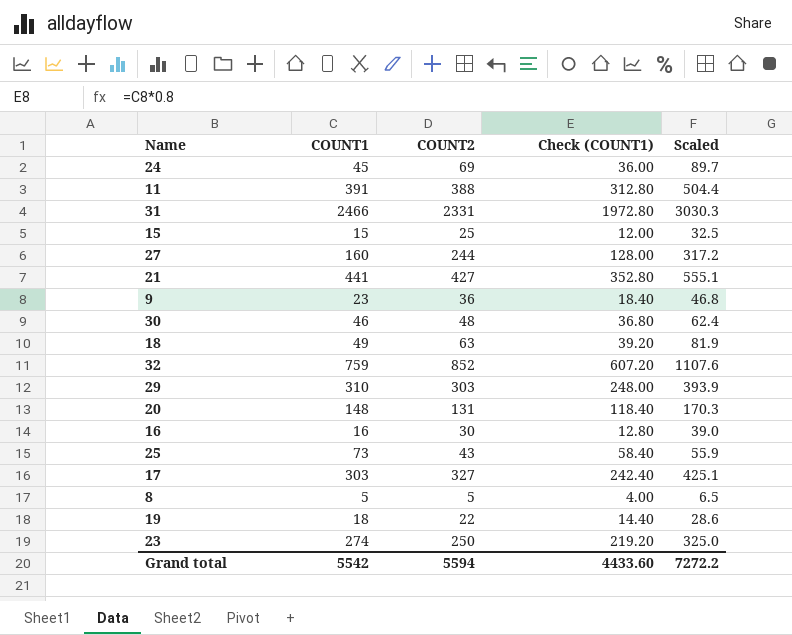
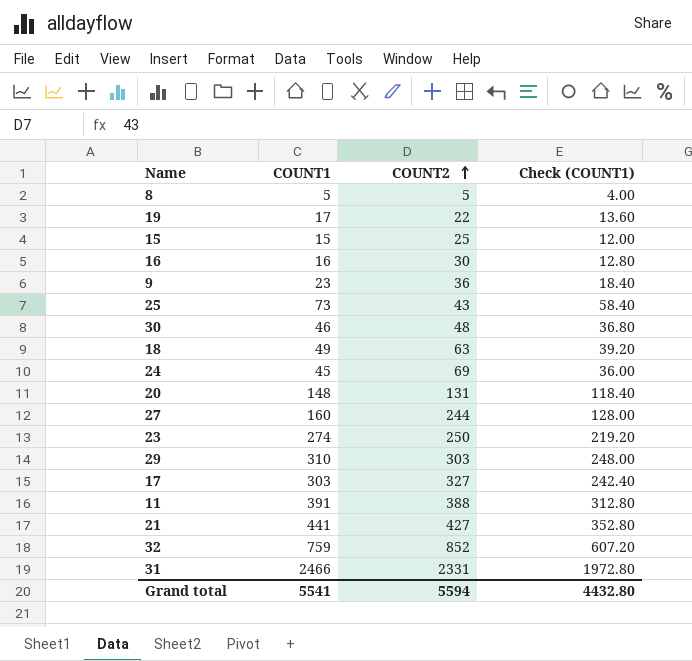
row order: none -> COUNT2 ascending
column Scaled | formula: [COUNT2] * 1.3 -> none
19 | COUNT1: 18 -> 17
19 | Check (COUNT1): 14.40 -> 13.60
Grand total | COUNT1: 5542 -> 5541
Grand total | Check (COUNT1): 4433.60 -> 4432.80

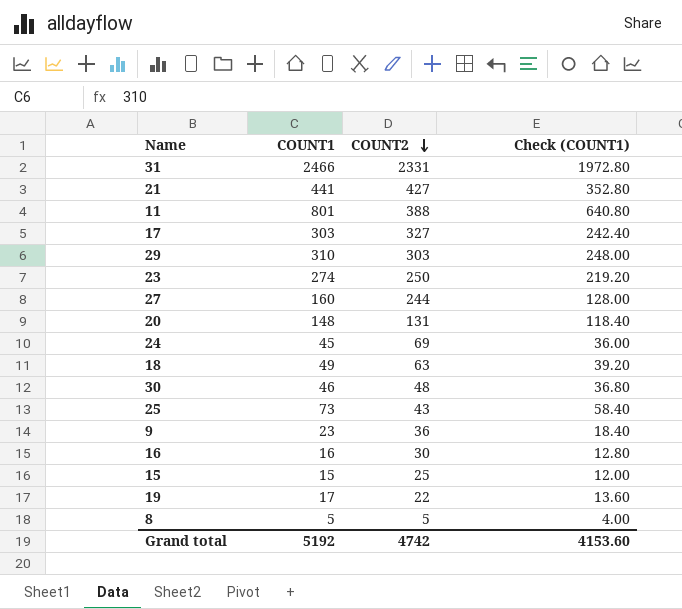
row order: COUNT2 ascending -> COUNT2 descending
row 32: 759 | 852 | 607.20 -> none
11 | COUNT1: 391 -> 801
11 | Check (COUNT1): 312.80 -> 640.80
Grand total | COUNT1: 5541 -> 5192
Grand total | COUNT2: 5594 -> 4742
Grand total | Check (COUNT1): 4432.80 -> 4153.60

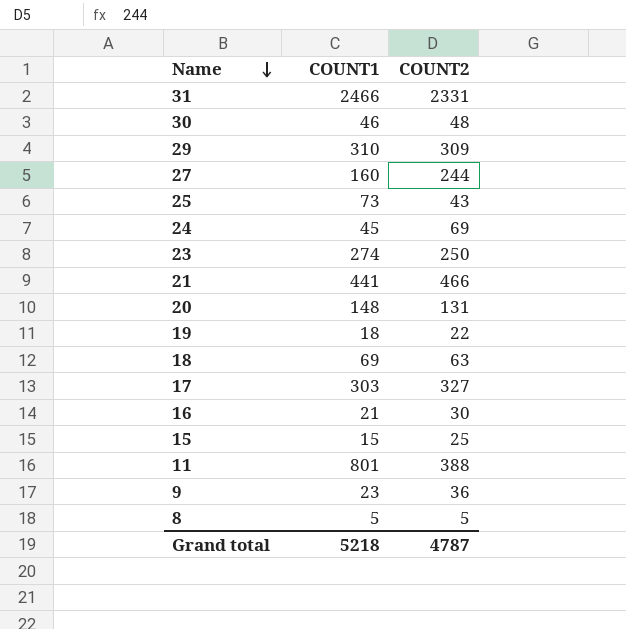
row order: COUNT2 descending -> Name descending
column Check (COUNT1) | formula: [COUNT1] * 0.8 -> none
29 | COUNT2: 303 -> 309
21 | COUNT2: 427 -> 466
19 | COUNT1: 17 -> 18
18 | COUNT1: 49 -> 69
16 | COUNT1: 16 -> 21
Grand total | COUNT1: 5192 -> 5218
Grand total | COUNT2: 4742 -> 4787

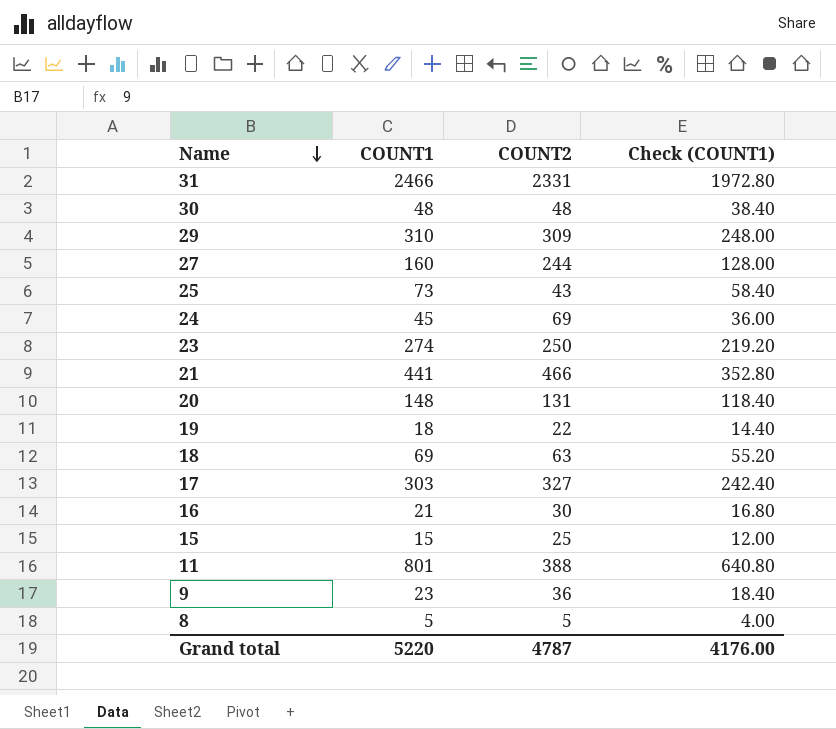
column Check (COUNT1) | formula: none -> [COUNT1] * 0.8
30 | COUNT1: 46 -> 48
Grand total | COUNT1: 5218 -> 5220

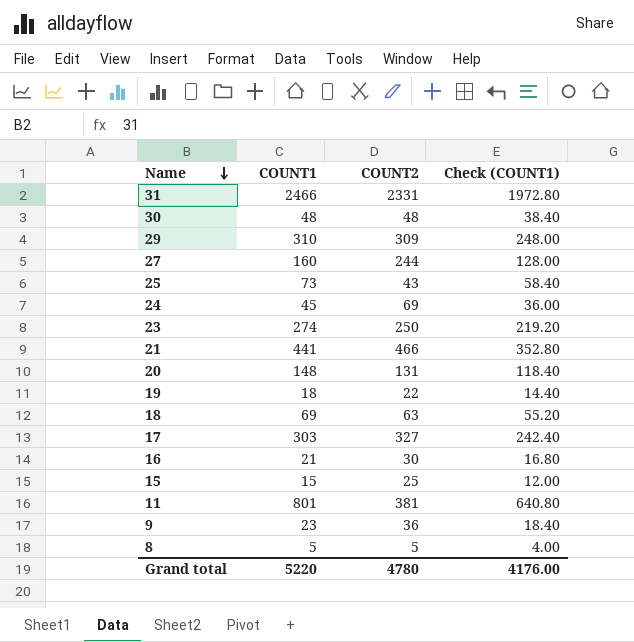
11 | COUNT2: 388 -> 381
Grand total | COUNT2: 4787 -> 4780

